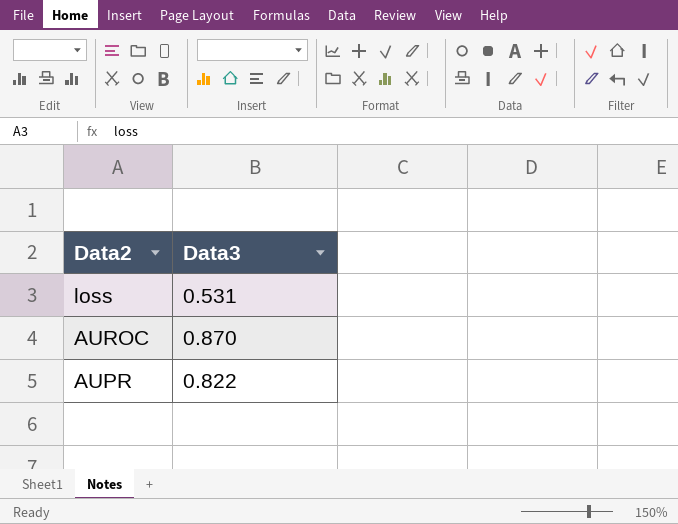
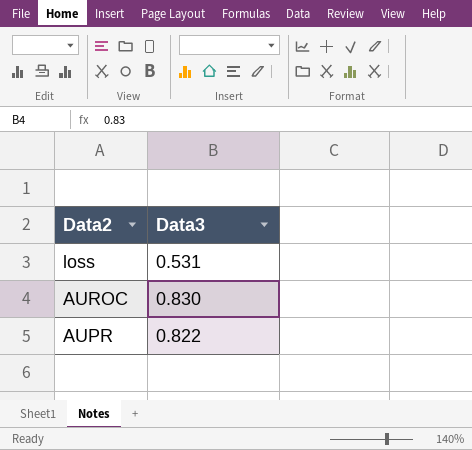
AUROC | Data3: 0.870 -> 0.830

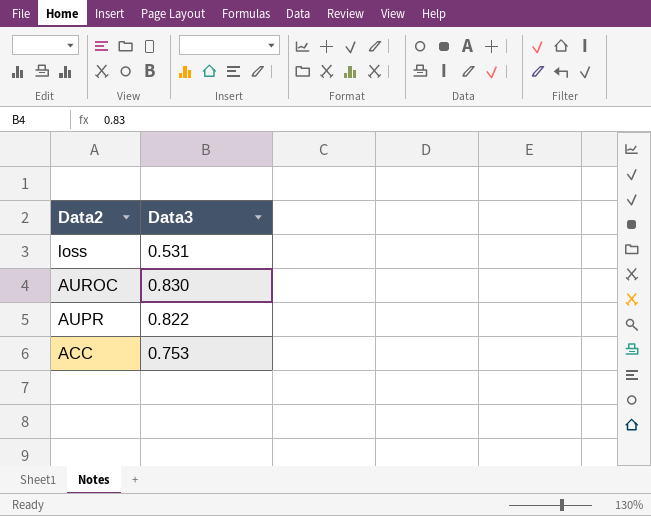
row ACC: none -> 0.753

